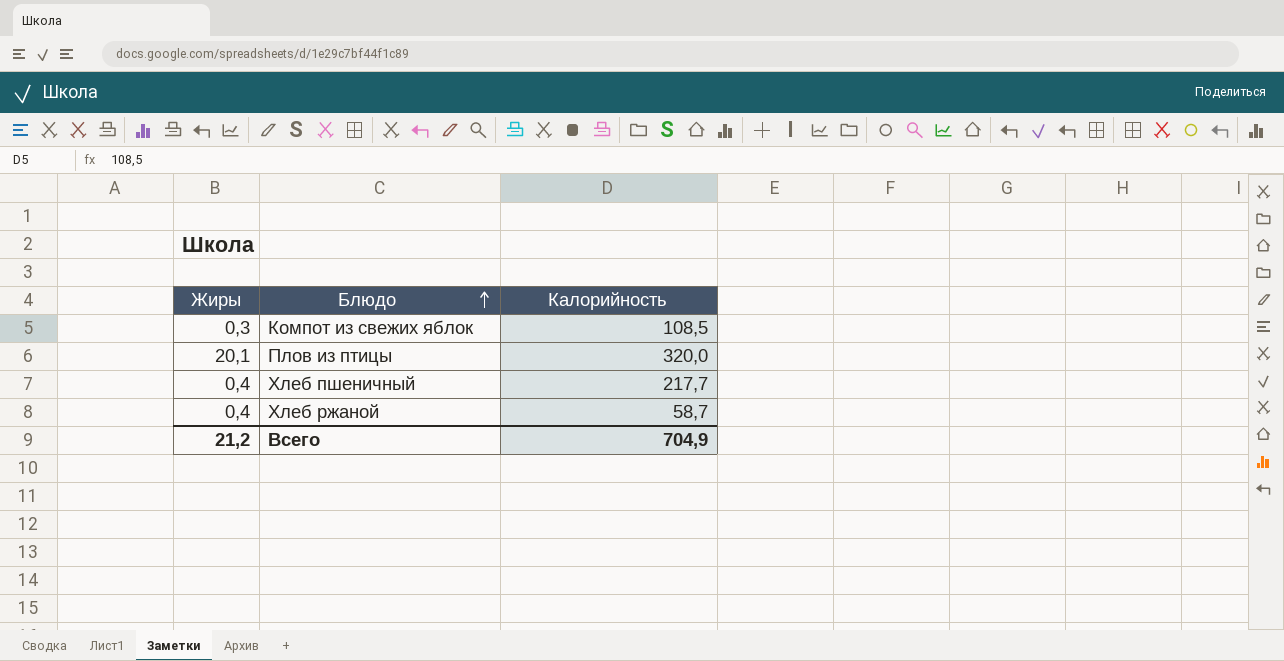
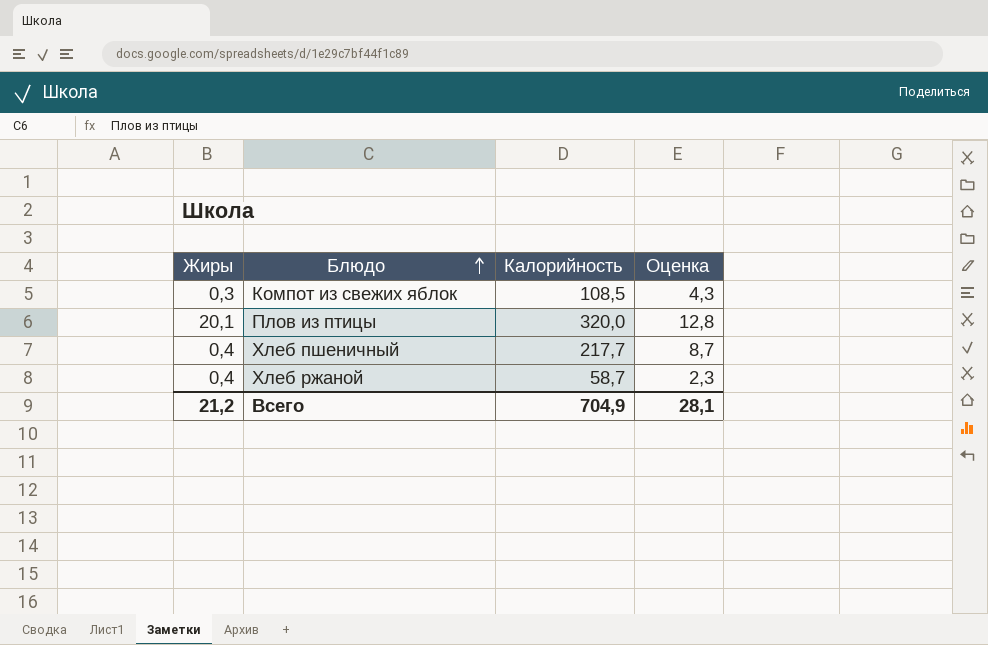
column Оценка | formula: none -> [Калорийность] * 0,04

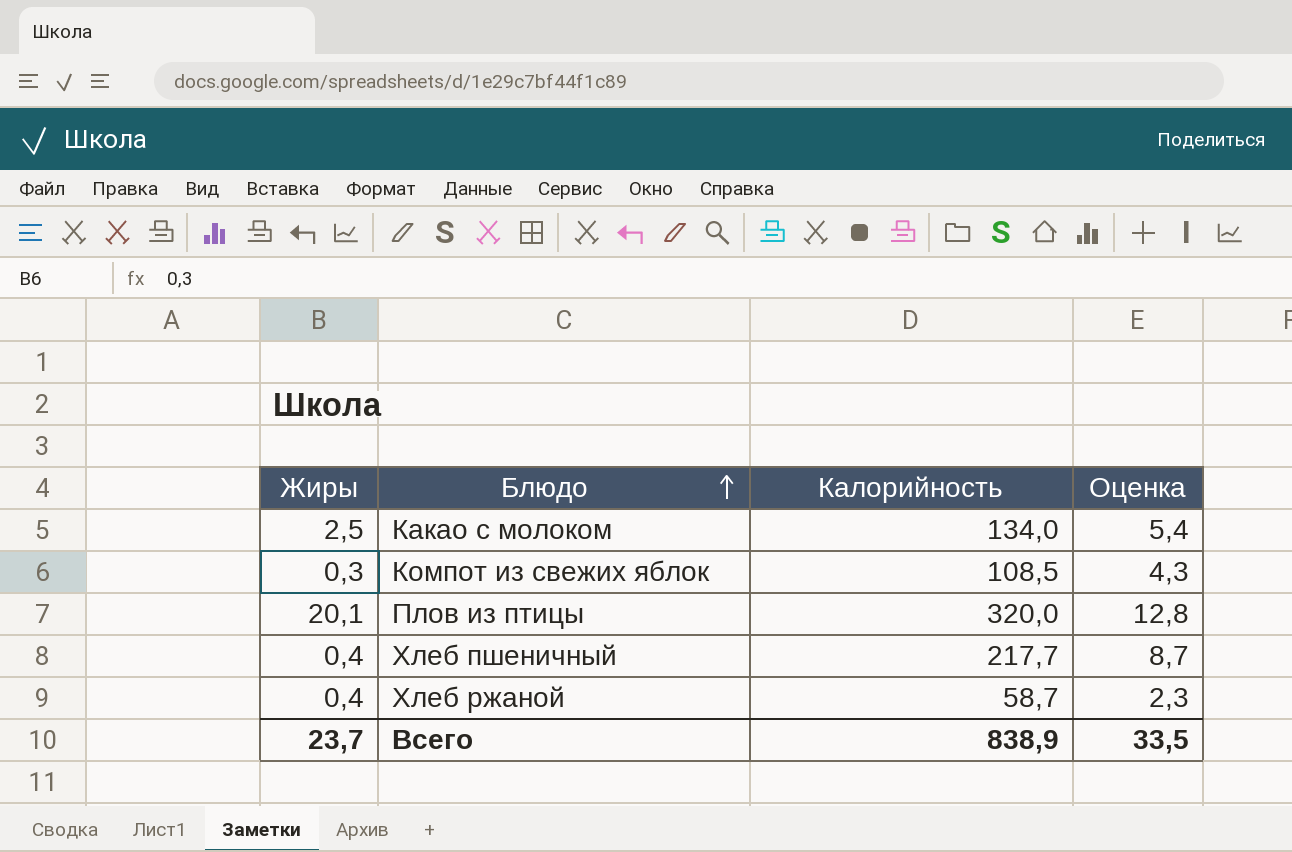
row Какао с молоком: none -> 2,5 | 134,0 | 5,4
Всего | Жиры: 21,2 -> 23,7
Всего | Калорийность: 704,9 -> 838,9
Всего | Оценка: 28,1 -> 33,5

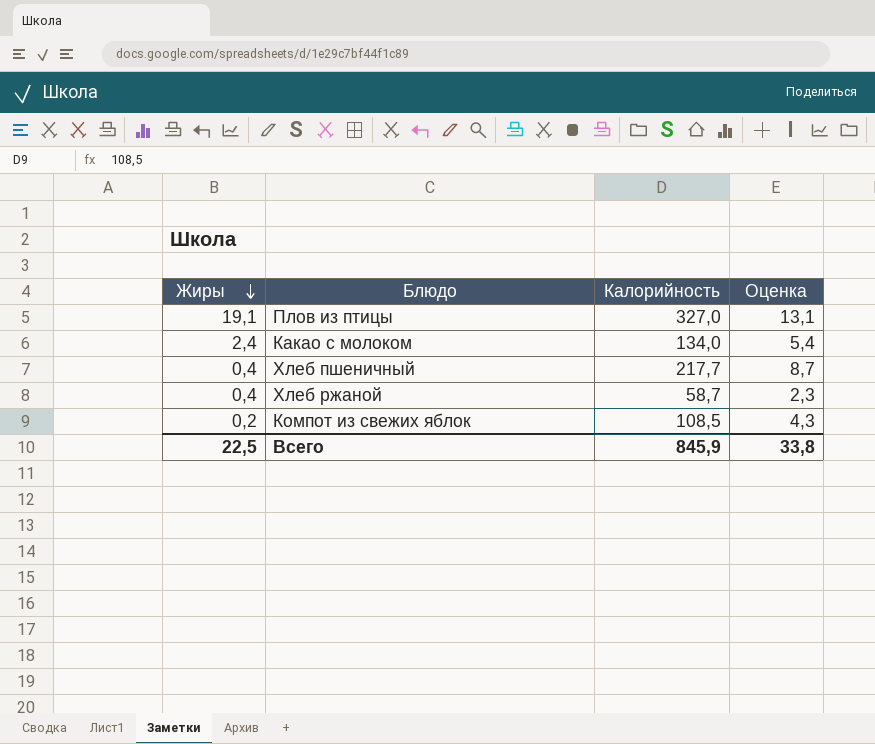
row order: Блюдо ascending -> Жиры descending
Плов из птицы | Жиры: 20,1 -> 19,1
Плов из птицы | Калорийность: 320,0 -> 327,0
Плов из птицы | Оценка: 12,8 -> 13,1
Какао с молоком | Жиры: 2,5 -> 2,4
Компот из свежих яблок | Жиры: 0,3 -> 0,2
Всего | Жиры: 23,7 -> 22,5
Всего | Калорийность: 838,9 -> 845,9
Всего | Оценка: 33,5 -> 33,8

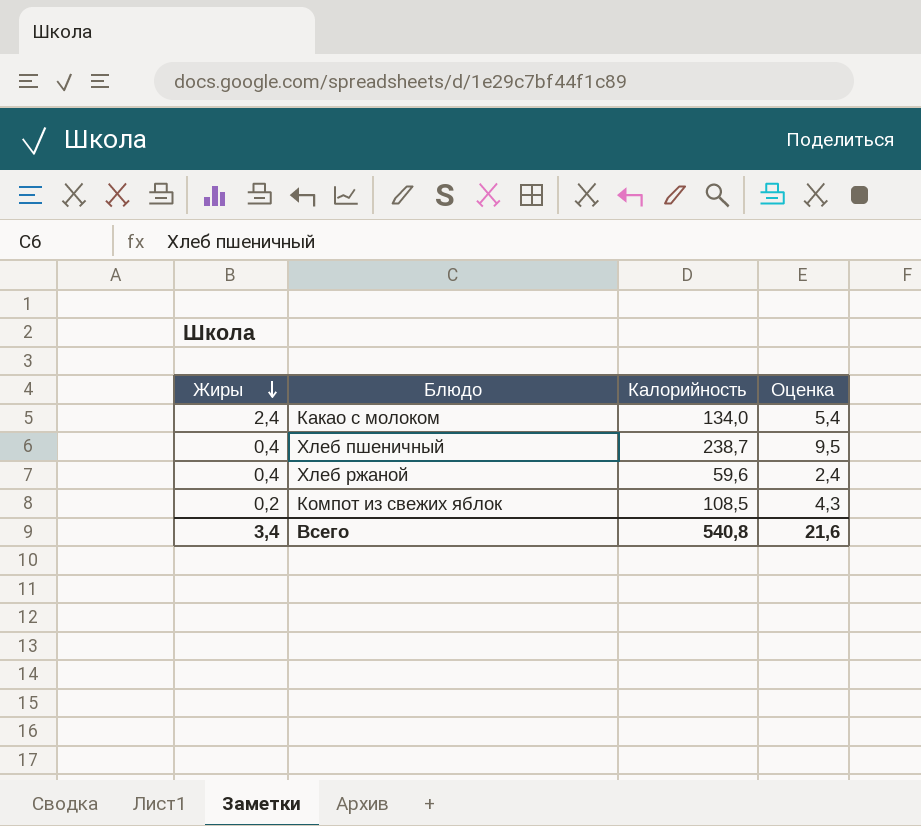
row Плов из птицы: 19,1 | 327,0 | 13,1 -> none
Хлеб пшеничный | Калорийность: 217,7 -> 238,7
Хлеб пшеничный | Оценка: 8,7 -> 9,5
Хлеб ржаной | Калорийность: 58,7 -> 59,6
Хлеб ржаной | Оценка: 2,3 -> 2,4
Всего | Жиры: 22,5 -> 3,4
Всего | Калорийность: 845,9 -> 540,8
Всего | Оценка: 33,8 -> 21,6

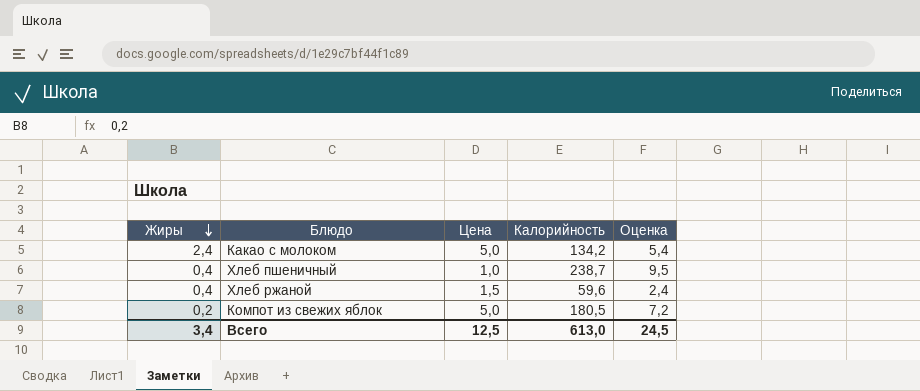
column Цена | position: none -> 3
Какао с молоком | Калорийность: 134,0 -> 134,2
Компот из свежих яблок | Калорийность: 108,5 -> 180,5
Компот из свежих яблок | Оценка: 4,3 -> 7,2
Всего | Калорийность: 540,8 -> 613,0
Всего | Оценка: 21,6 -> 24,5

